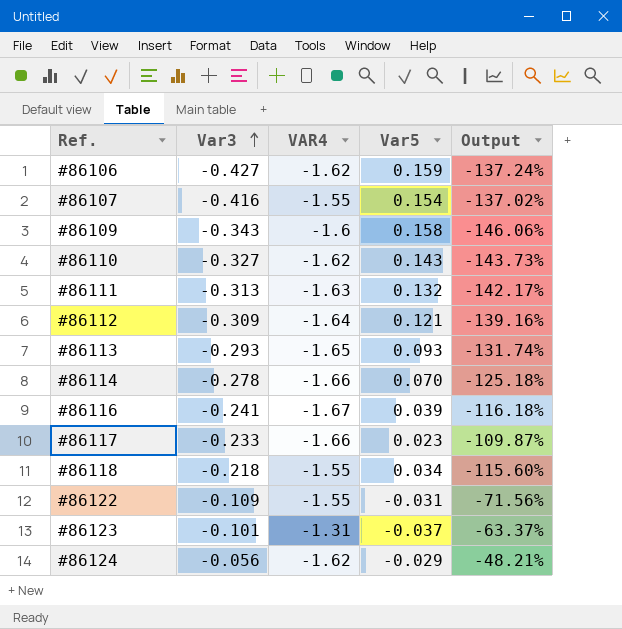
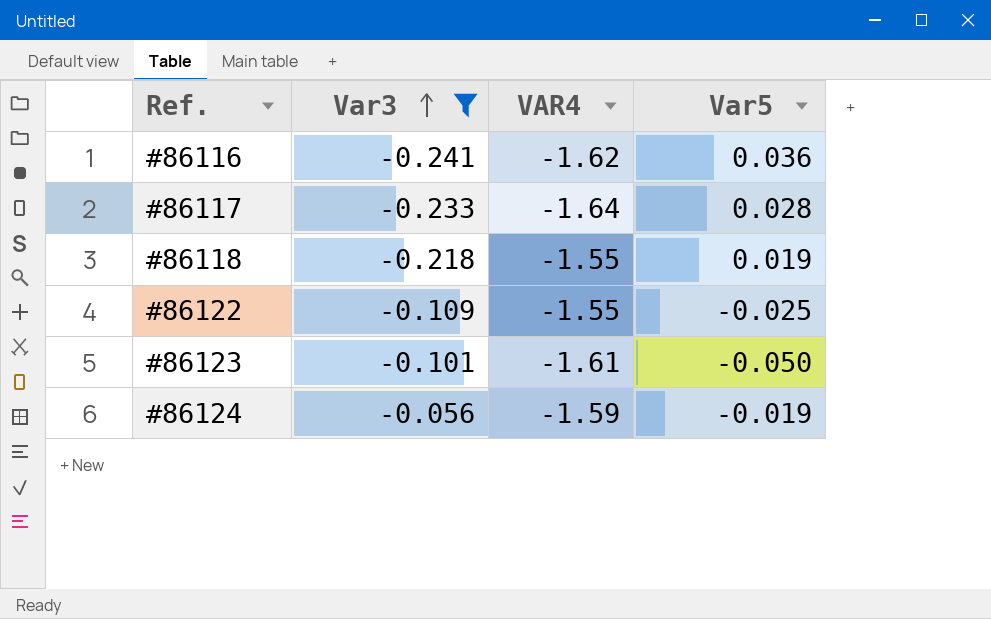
filter: none -> Var3 >= -0.241
column Output | formula: ([Var5] - [Var3]) / [Var3] -> none
#86116 | VAR4: -1.67 -> -1.62
#86116 | Var5: 0.039 -> 0.036
#86117 | VAR4: -1.66 -> -1.64
#86117 | Var5: 0.023 -> 0.028
#86118 | Var5: 0.034 -> 0.019
#86122 | Var5: -0.031 -> -0.025
#86123 | VAR4: -1.31 -> -1.61
#86123 | Var5: -0.037 -> -0.050
#86124 | VAR4: -1.62 -> -1.59
#86124 | Var5: -0.029 -> -0.019

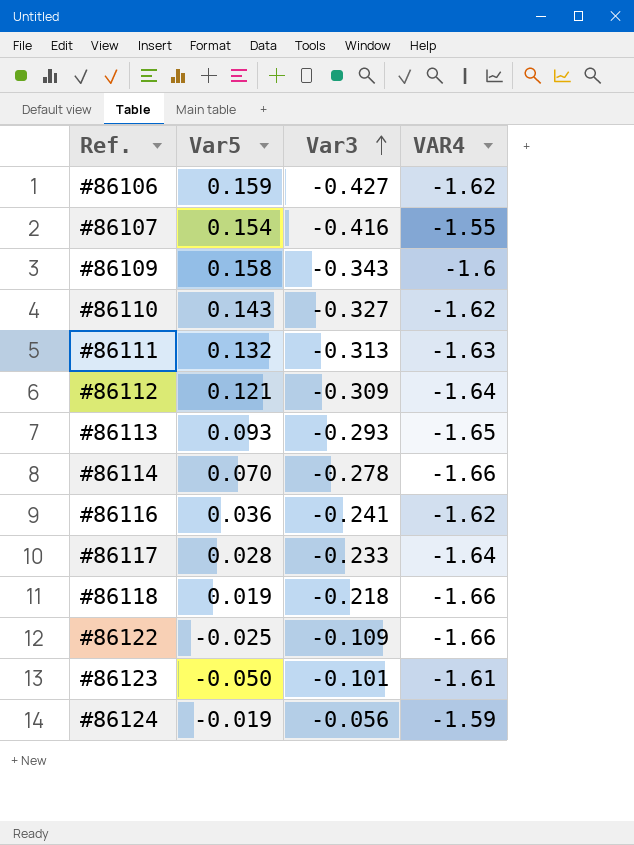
filter: Var3 >= -0.241 -> none
column Var5 | position: 4 -> 2
#86118 | VAR4: -1.55 -> -1.66
#86122 | VAR4: -1.55 -> -1.66

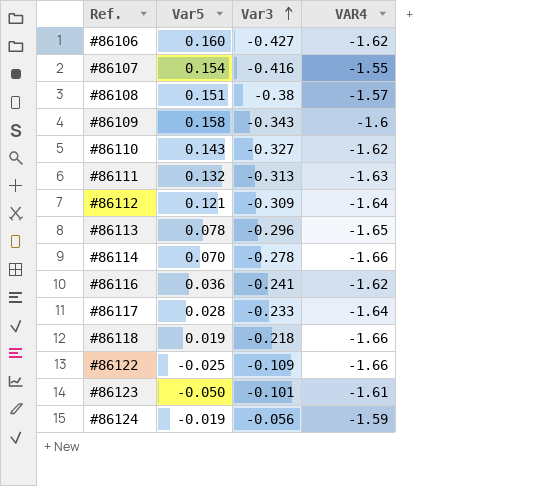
#86106 | Var5: 0.159 -> 0.160
row #86108: none -> 0.151 | -0.38 | -1.57
#86113 | Var5: 0.093 -> 0.078
#86113 | Var3: -0.293 -> -0.296

